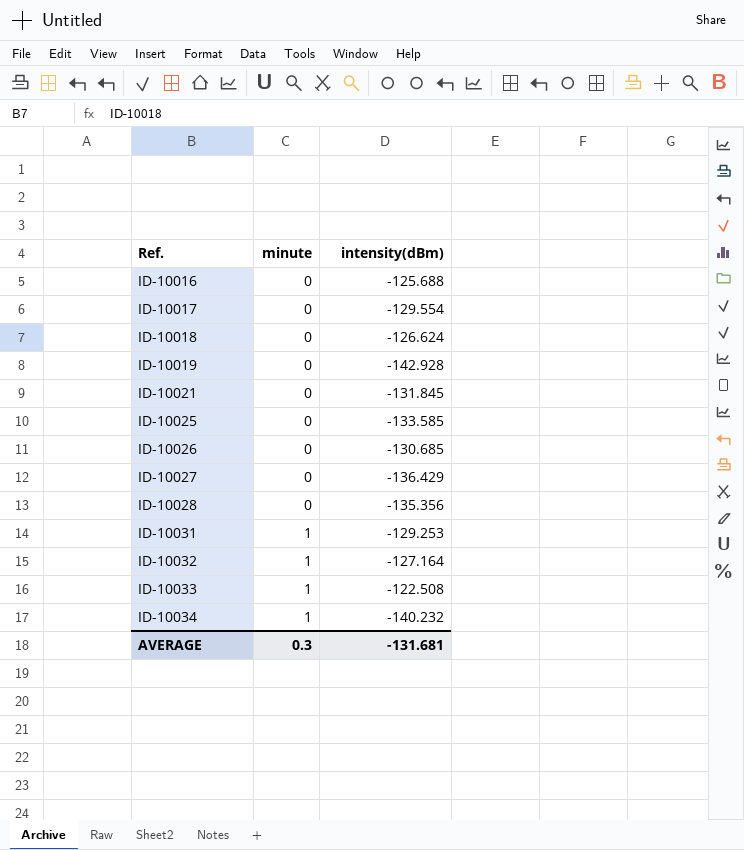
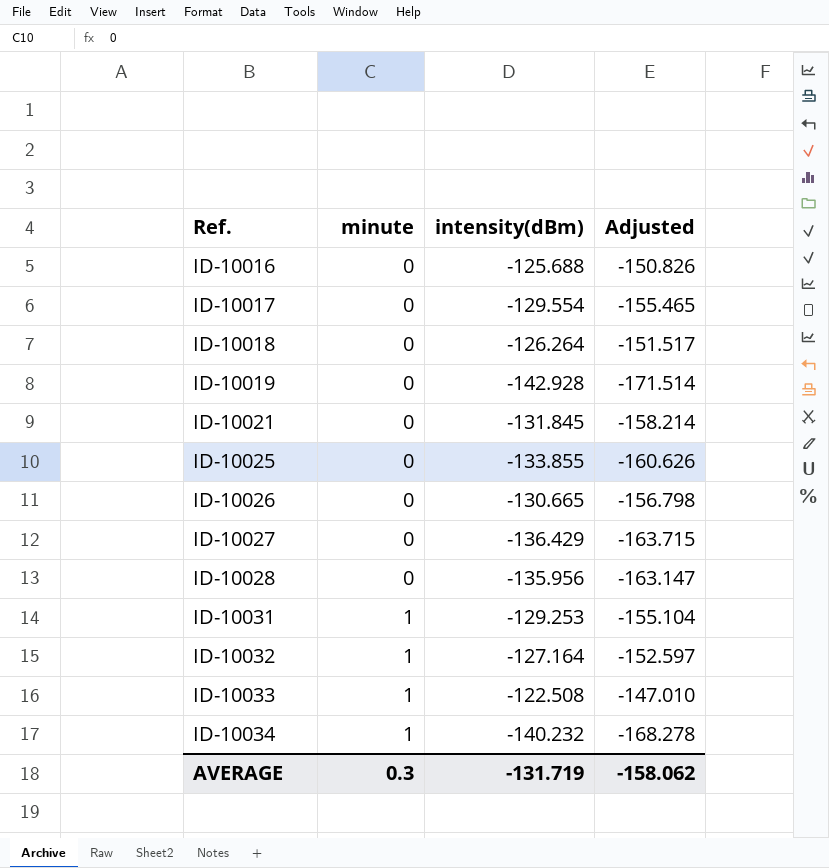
column Adjusted | formula: none -> [intensity(dBm)] * 1.2
ID-10018 | intensity(dBm): -126.624 -> -126.264
ID-10025 | intensity(dBm): -133.585 -> -133.855
ID-10026 | intensity(dBm): -130.685 -> -130.665
ID-10028 | intensity(dBm): -135.356 -> -135.956
AVERAGE | intensity(dBm): -131.681 -> -131.719

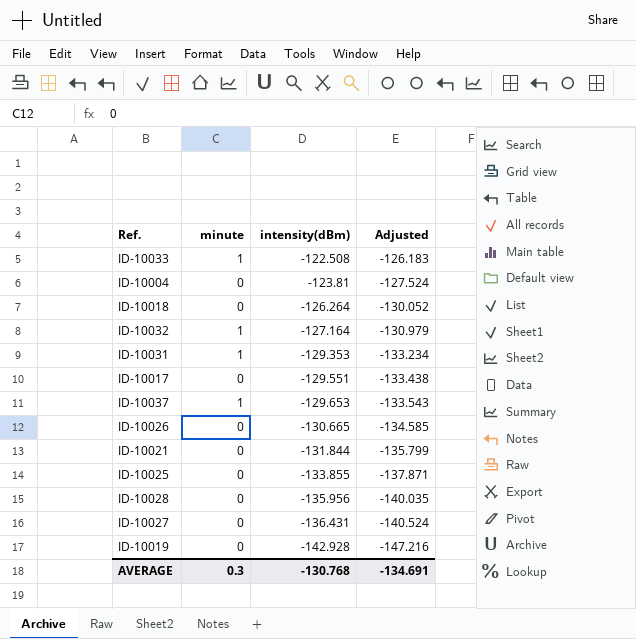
row order: Ref. ascending -> intensity(dBm) descending
column Adjusted | formula: [intensity(dBm)] * 1.2 -> [intensity(dBm)] * 1.03
row ID-10016: 0 | -125.688 | -150.826 -> none
row ID-10034: 1 | -140.232 | -168.278 -> none
row ID-10004: none -> 0 | -123.81 | -127.524
ID-10031 | intensity(dBm): -129.253 -> -129.353
ID-10017 | intensity(dBm): -129.554 -> -129.551
row ID-10037: none -> 1 | -129.653 | -133.543
ID-10021 | intensity(dBm): -131.845 -> -131.844
ID-10027 | intensity(dBm): -136.429 -> -136.431
AVERAGE | intensity(dBm): -131.719 -> -130.768
AVERAGE | Adjusted: -158.062 -> -134.691

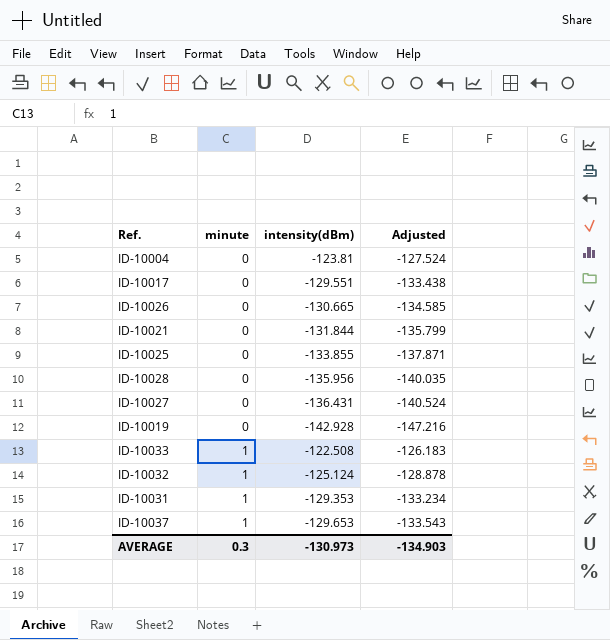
row order: intensity(dBm) descending -> minute ascending
row ID-10018: 0 | -126.264 | -130.052 -> none
ID-10032 | intensity(dBm): -127.164 -> -125.124
ID-10032 | Adjusted: -130.979 -> -128.878
AVERAGE | intensity(dBm): -130.768 -> -130.973
AVERAGE | Adjusted: -134.691 -> -134.903

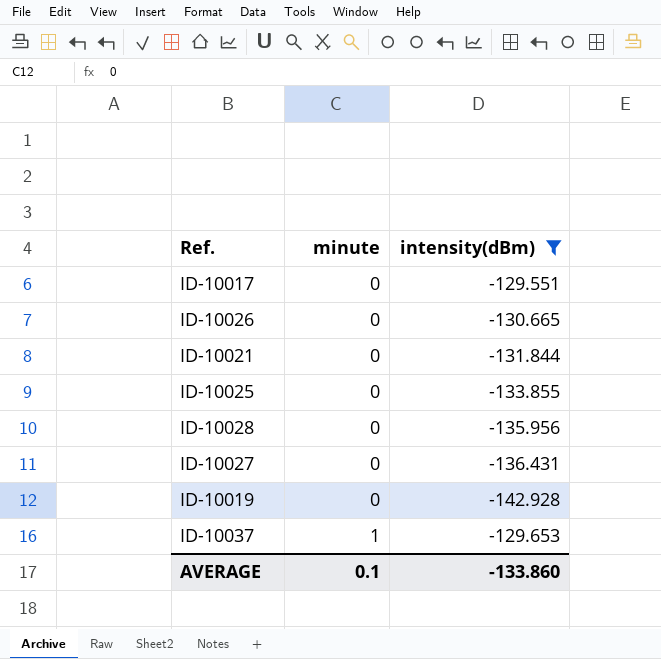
filter: none -> intensity(dBm) <= -129.551
column Adjusted | formula: [intensity(dBm)] * 1.03 -> none
AVERAGE | minute: 0.3 -> 0.1
AVERAGE | intensity(dBm): -130.973 -> -133.860

